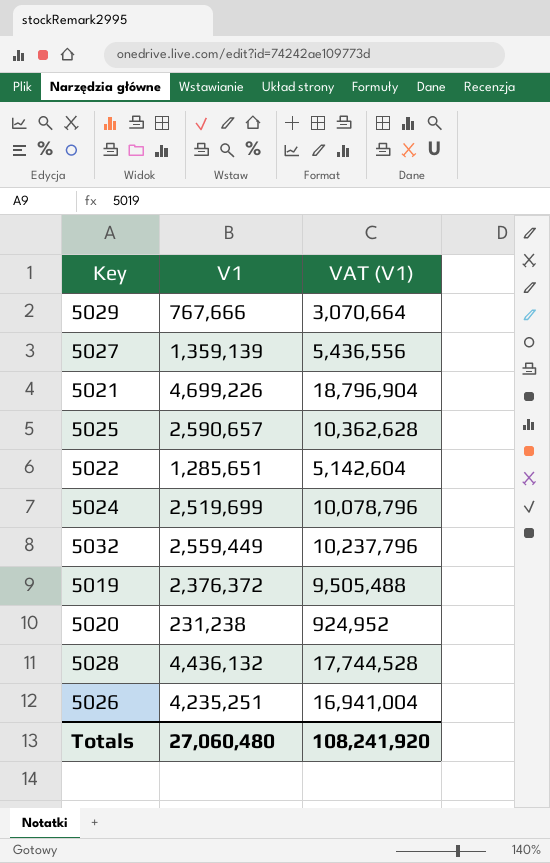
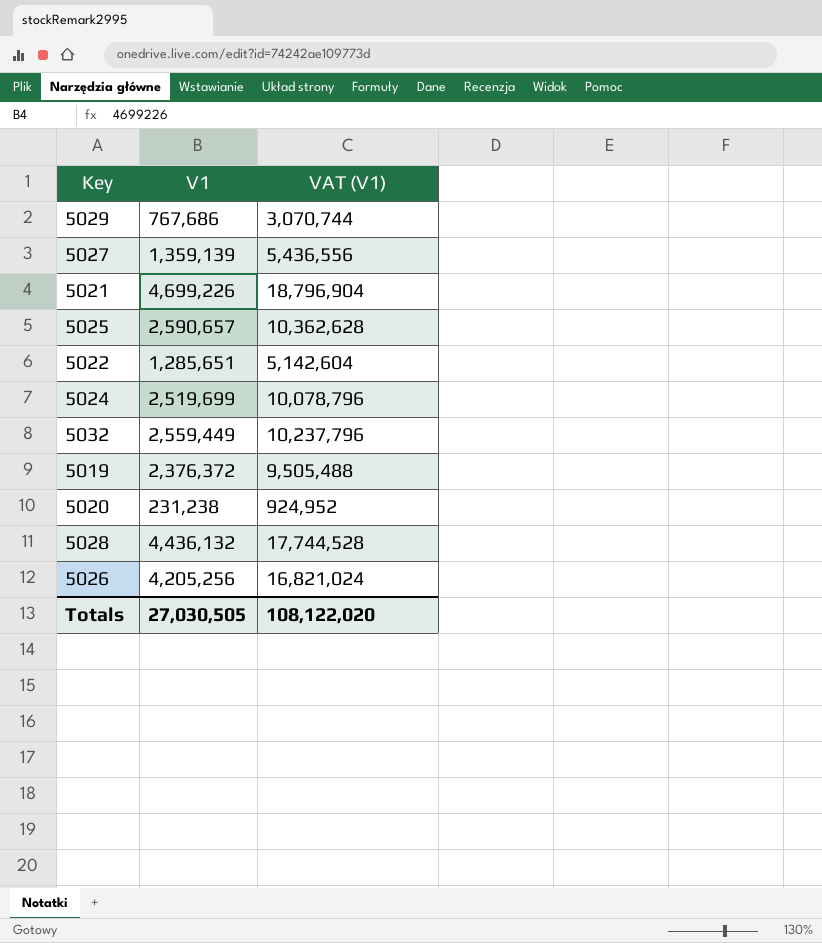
5029 | V1: 767,666 -> 767,686
5029 | VAT (V1): 3,070,664 -> 3,070,744
5026 | V1: 4,235,251 -> 4,205,256
5026 | VAT (V1): 16,941,004 -> 16,821,024
Totals | V1: 27,060,480 -> 27,030,505
Totals | VAT (V1): 108,241,920 -> 108,122,020

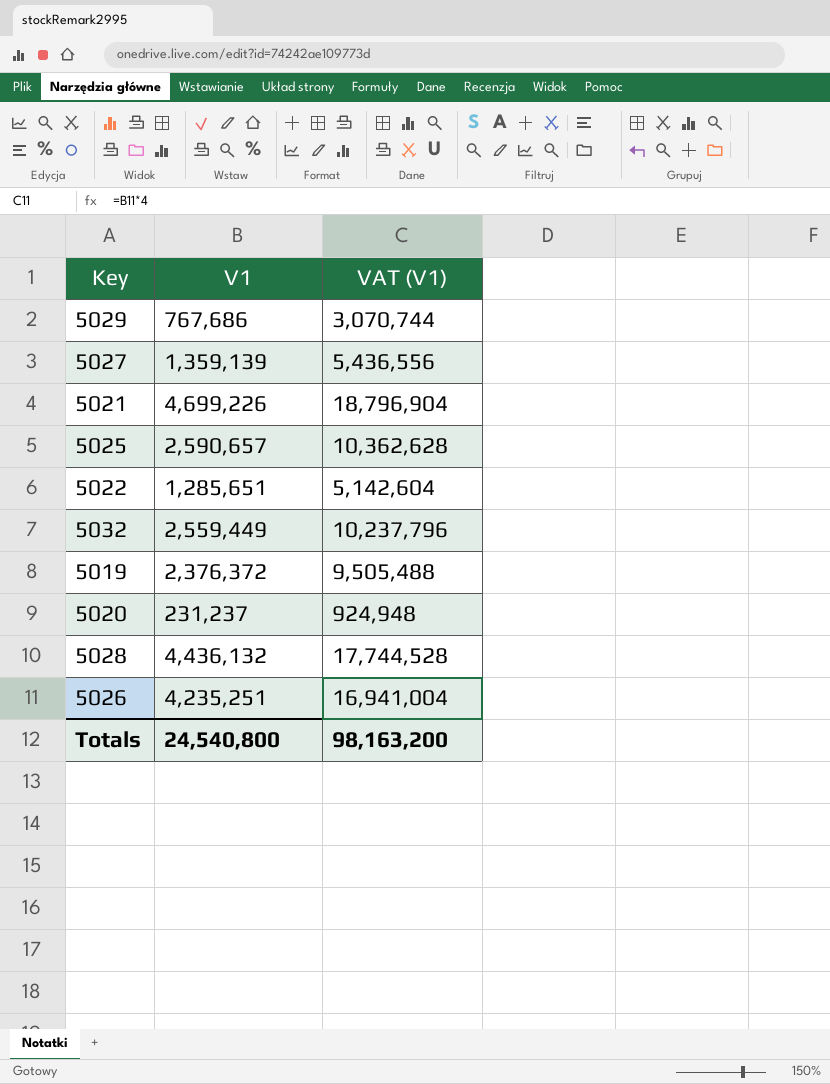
row 5024: 2,519,699 | 10,078,796 -> none
5020 | V1: 231,238 -> 231,237
5020 | VAT (V1): 924,952 -> 924,948
5026 | V1: 4,205,256 -> 4,235,251
5026 | VAT (V1): 16,821,024 -> 16,941,004
Totals | V1: 27,030,505 -> 24,540,800
Totals | VAT (V1): 108,122,020 -> 98,163,200

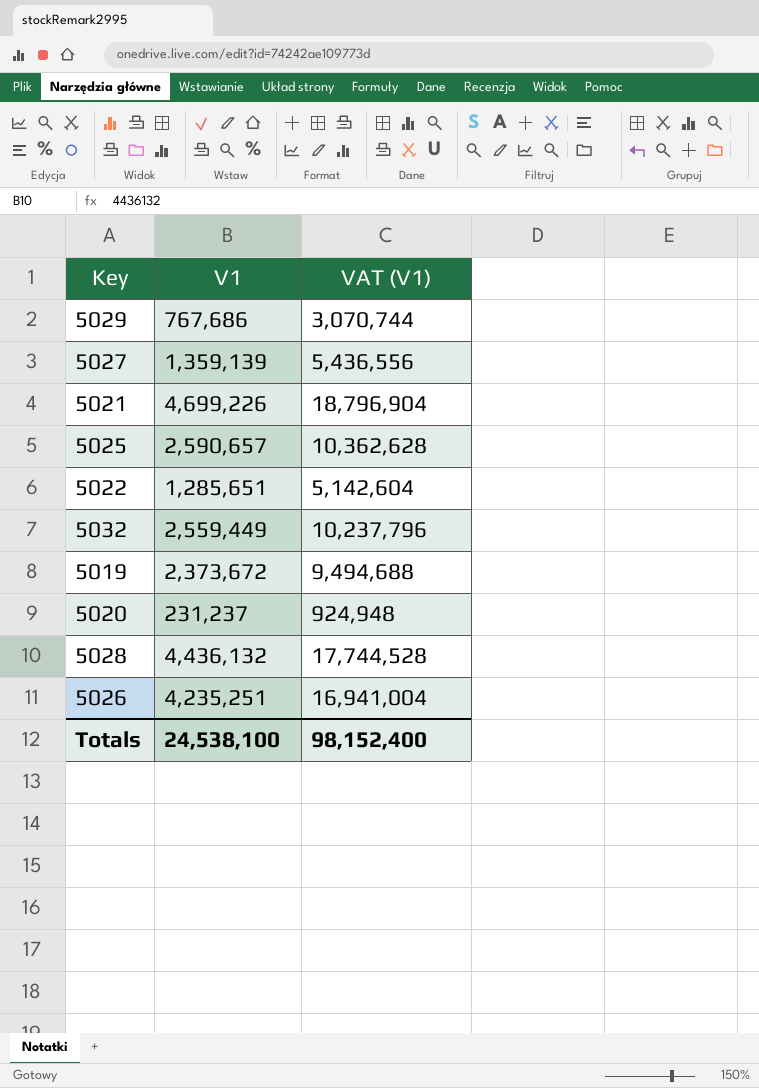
5019 | V1: 2,376,372 -> 2,373,672
5019 | VAT (V1): 9,505,488 -> 9,494,688
Totals | V1: 24,540,800 -> 24,538,100
Totals | VAT (V1): 98,163,200 -> 98,152,400

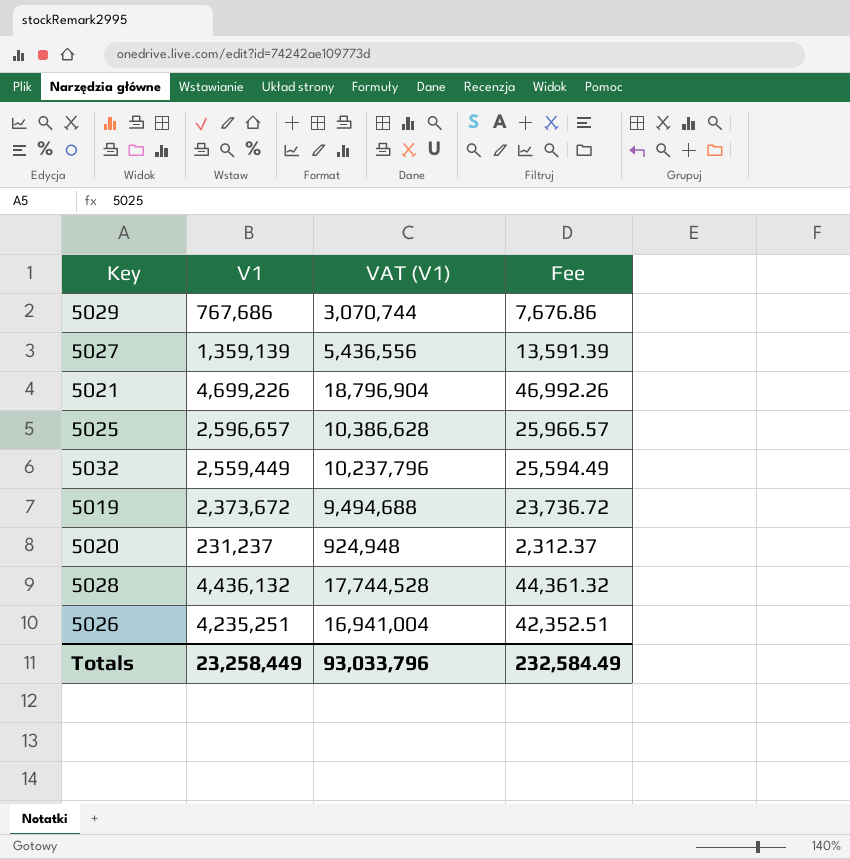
column Fee | formula: none -> [V1] * 0.01
row 5022: 1,285,651 | 5,142,604 -> none
5025 | V1: 2,590,657 -> 2,596,657
5025 | VAT (V1): 10,362,628 -> 10,386,628
Totals | V1: 24,538,100 -> 23,258,449
Totals | VAT (V1): 98,152,400 -> 93,033,796

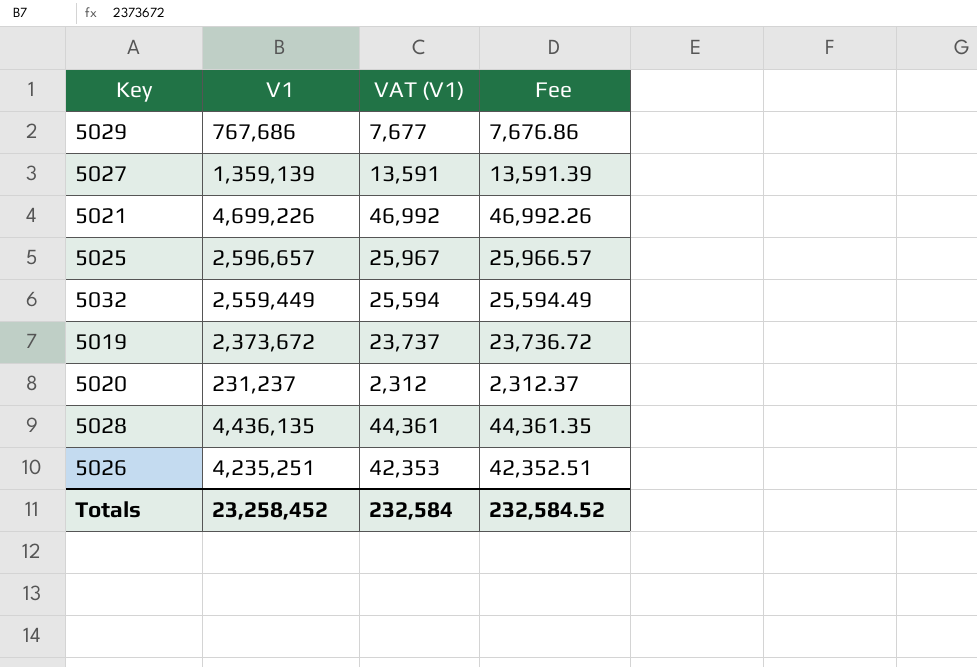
column VAT (V1) | formula: [V1] * 4 -> [V1] * 0.01
5028 | V1: 4,436,132 -> 4,436,135
5028 | Fee: 44,361.32 -> 44,361.35
Totals | V1: 23,258,449 -> 23,258,452
Totals | VAT (V1): 93,033,796 -> 232,584
Totals | Fee: 232,584.49 -> 232,584.52

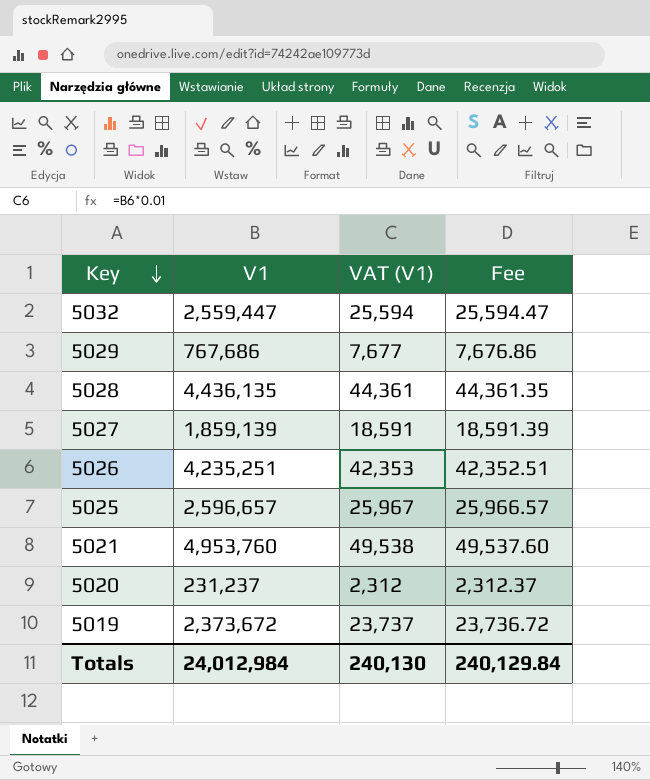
row order: none -> Key descending
5032 | V1: 2,559,449 -> 2,559,447
5032 | Fee: 25,594.49 -> 25,594.47
5027 | V1: 1,359,139 -> 1,859,139
5027 | VAT (V1): 13,591 -> 18,591
5027 | Fee: 13,591.39 -> 18,591.39
5021 | V1: 4,699,226 -> 4,953,760
5021 | VAT (V1): 46,992 -> 49,538
5021 | Fee: 46,992.26 -> 49,537.60
Totals | V1: 23,258,452 -> 24,012,984
Totals | VAT (V1): 232,584 -> 240,130
Totals | Fee: 232,584.52 -> 240,129.84

